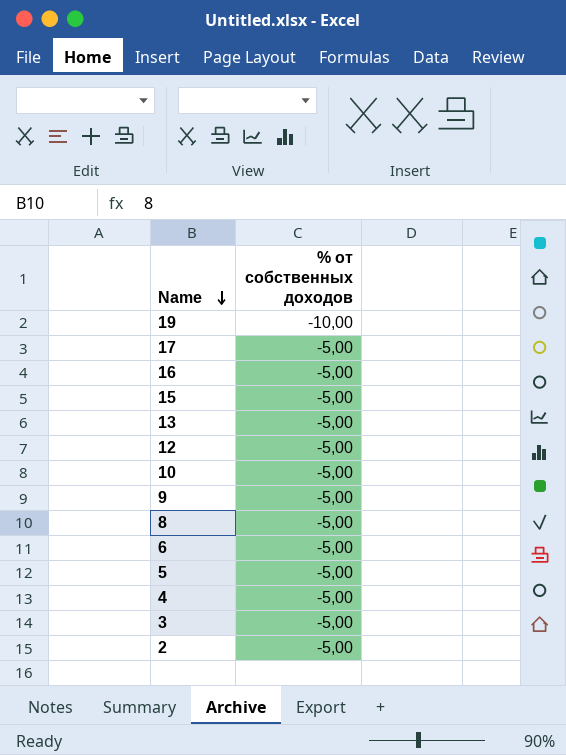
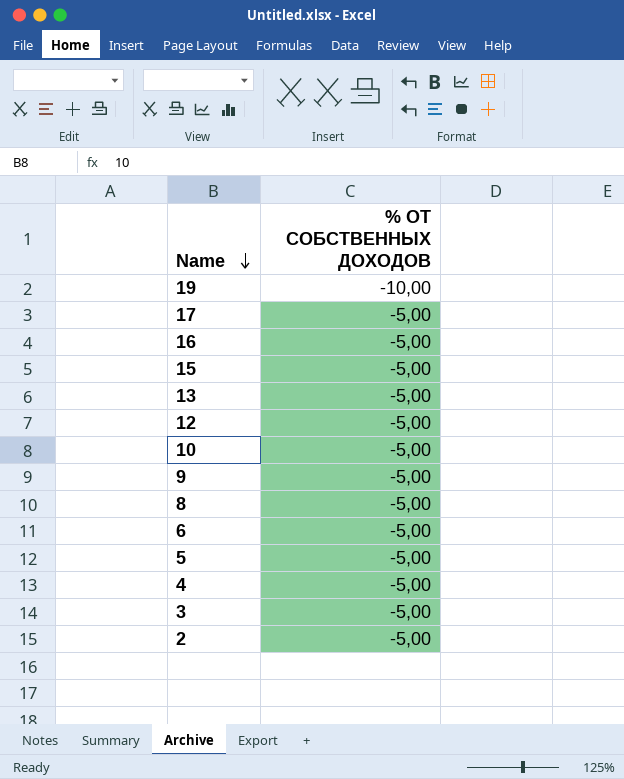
column name: % от собственных доходов -> % ОТ СОБСТВЕННЫХ ДОХОДОВ

